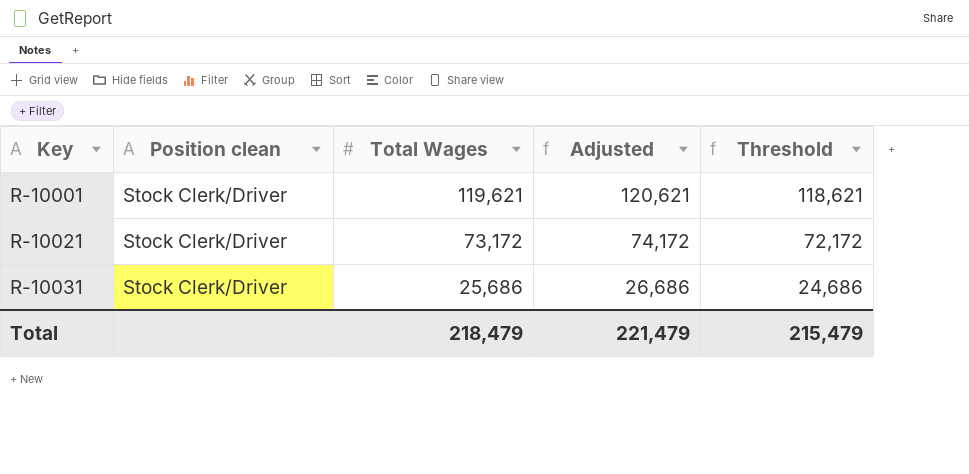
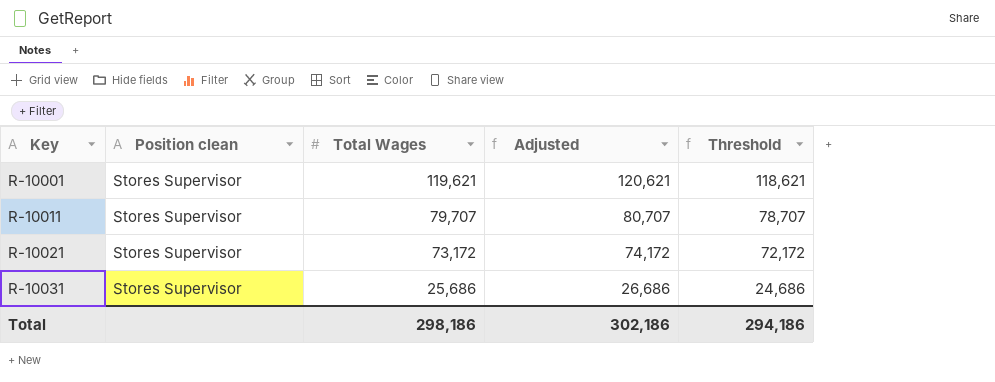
R-10001 | Position clean: Stock Clerk/Driver -> Stores Supervisor
row R-10011: none -> Stores Supervisor | 79,707 | 80,707 | 78,707
R-10021 | Position clean: Stock Clerk/Driver -> Stores Supervisor
R-10031 | Position clean: Stock Clerk/Driver -> Stores Supervisor
Total | Total Wages: 218,479 -> 298,186
Total | Adjusted: 221,479 -> 302,186
Total | Threshold: 215,479 -> 294,186

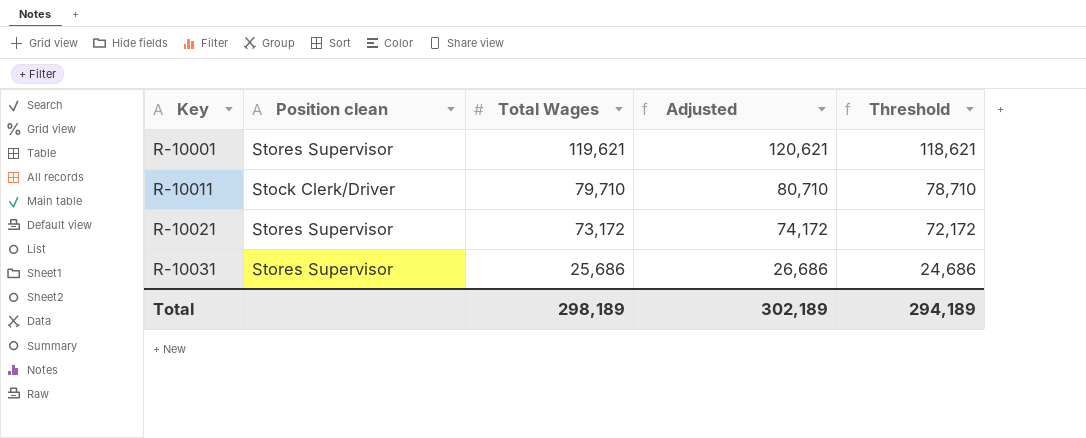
R-10011 | Position clean: Stores Supervisor -> Stock Clerk/Driver
R-10011 | Total Wages: 79,707 -> 79,710
R-10011 | Adjusted: 80,707 -> 80,710
R-10011 | Threshold: 78,707 -> 78,710
Total | Total Wages: 298,186 -> 298,189
Total | Adjusted: 302,186 -> 302,189
Total | Threshold: 294,186 -> 294,189

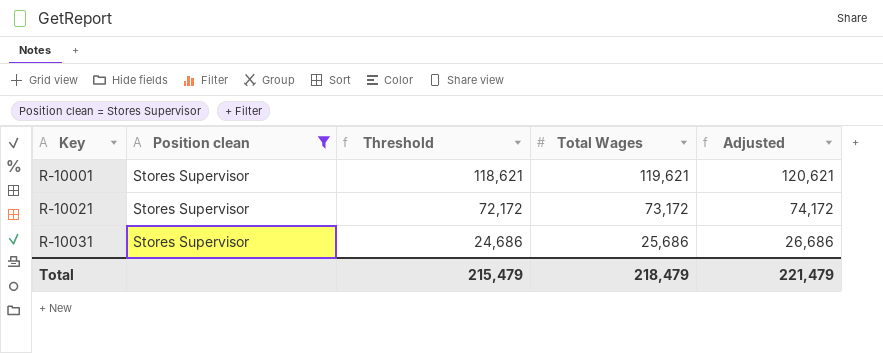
filter: none -> Position clean = Stores Supervisor
column Threshold | position: 5 -> 3
Total | Threshold: 294,189 -> 215,479
Total | Total Wages: 298,189 -> 218,479
Total | Adjusted: 302,189 -> 221,479

